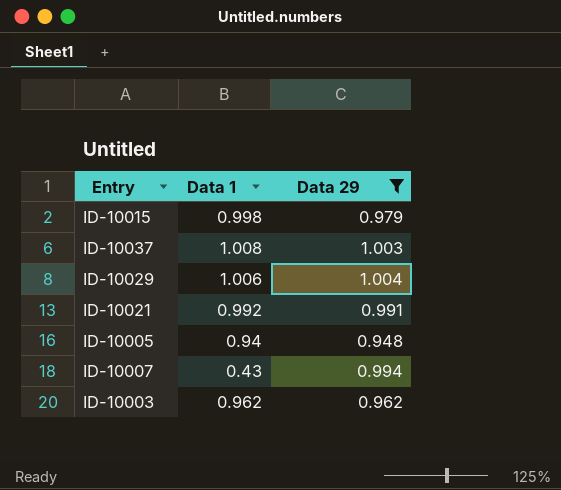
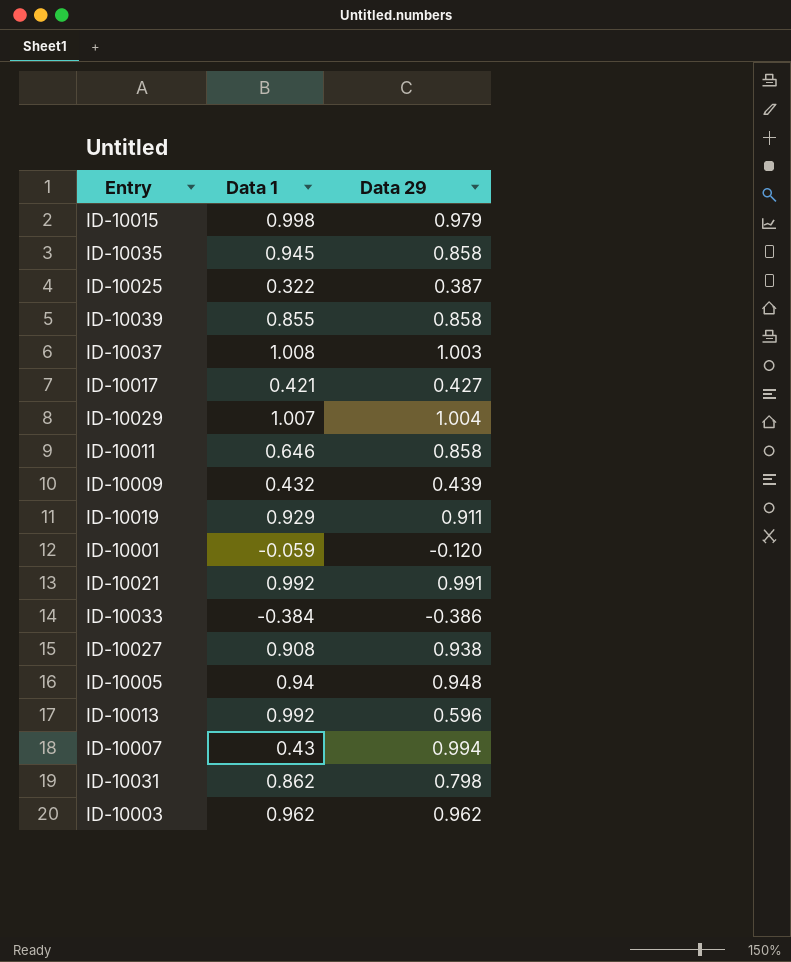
filter: Data 29 >= 0.948 -> none
ID-10029 | Data 1: 1.006 -> 1.007

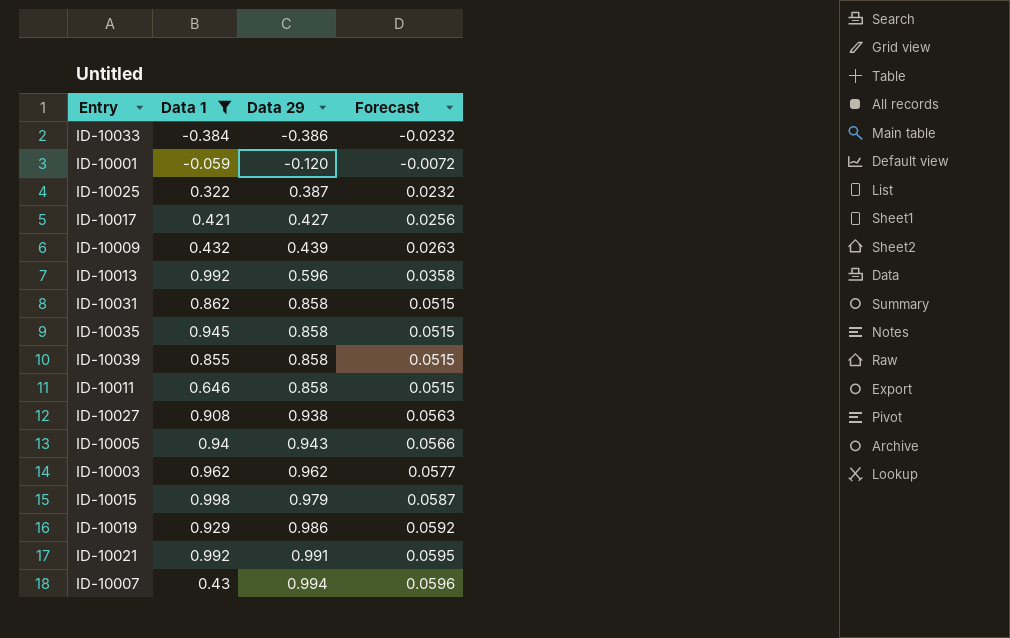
filter: none -> Data 1 <= 0.998
row order: none -> Data 29 ascending
column Forecast | formula: none -> [Data 29] * 0.06
ID-10031 | Data 29: 0.798 -> 0.858
ID-10005 | Data 29: 0.948 -> 0.943
ID-10019 | Data 29: 0.911 -> 0.986

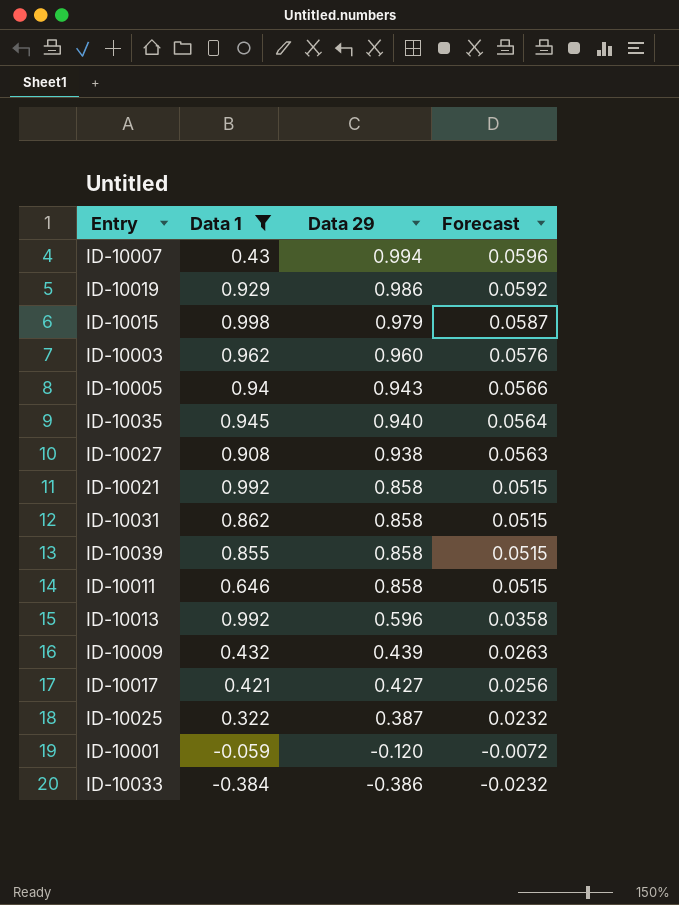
row order: Data 29 ascending -> Data 29 descending
ID-10003 | Data 29: 0.962 -> 0.960
ID-10003 | Forecast: 0.0577 -> 0.0576
ID-10035 | Data 29: 0.858 -> 0.940
ID-10035 | Forecast: 0.0515 -> 0.0564
ID-10021 | Data 29: 0.991 -> 0.858
ID-10021 | Forecast: 0.0595 -> 0.0515

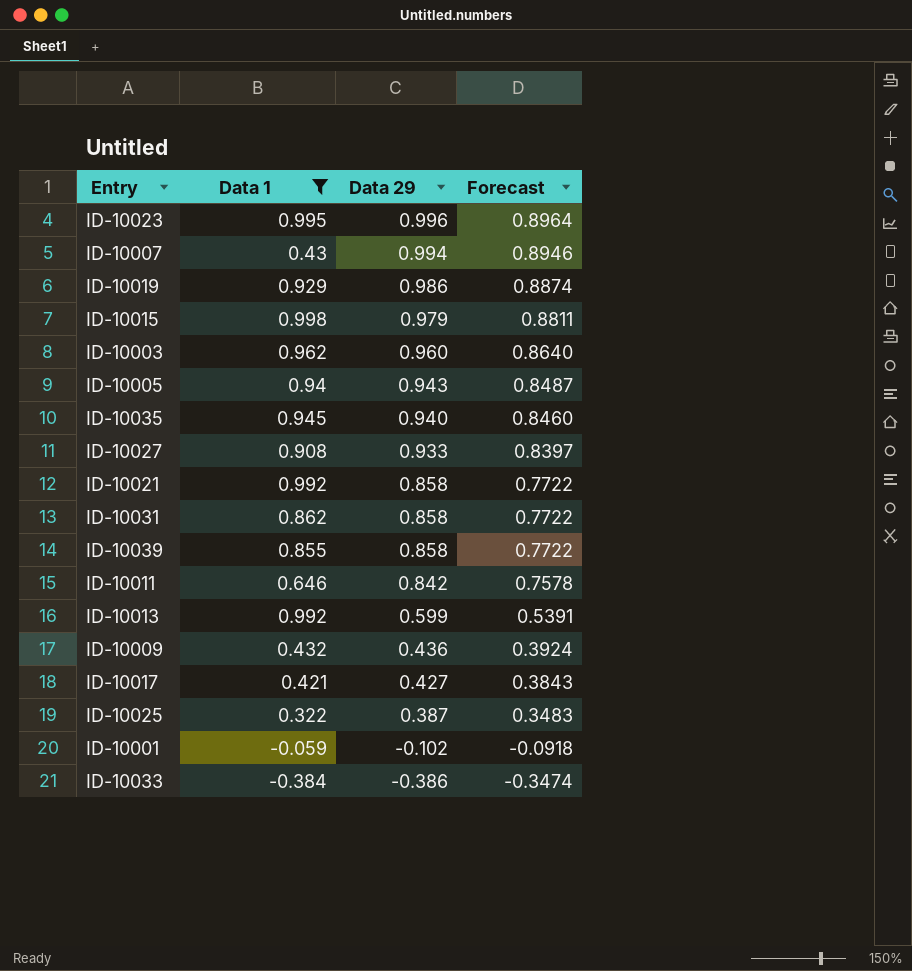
column Forecast | formula: [Data 29] * 0.06 -> [Data 29] * 0.9
row ID-10023: none -> 0.995 | 0.996 | 0.8964
ID-10027 | Data 29: 0.938 -> 0.933
ID-10011 | Data 29: 0.858 -> 0.842
ID-10013 | Data 29: 0.596 -> 0.599
ID-10009 | Data 29: 0.439 -> 0.436
ID-10001 | Data 29: -0.120 -> -0.102

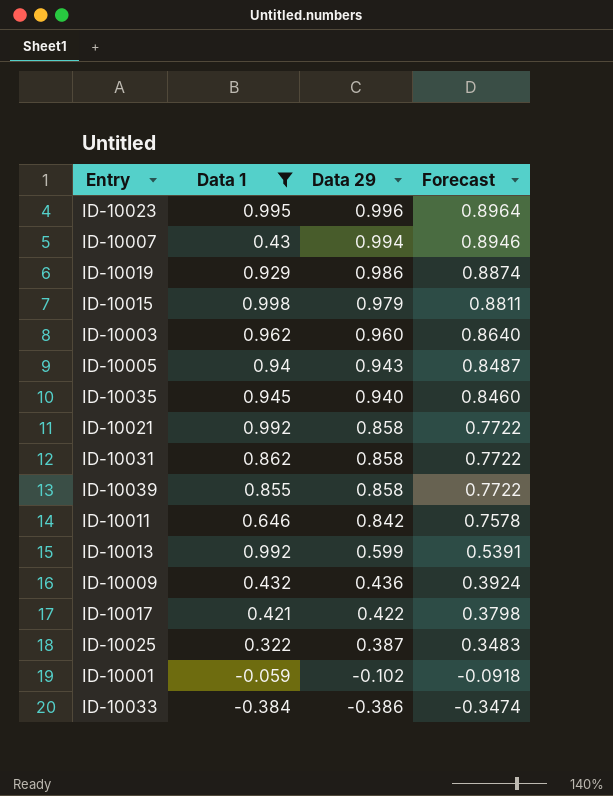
row ID-10027: 0.908 | 0.933 | 0.8397 -> none
ID-10017 | Data 29: 0.427 -> 0.422
ID-10017 | Forecast: 0.3843 -> 0.3798

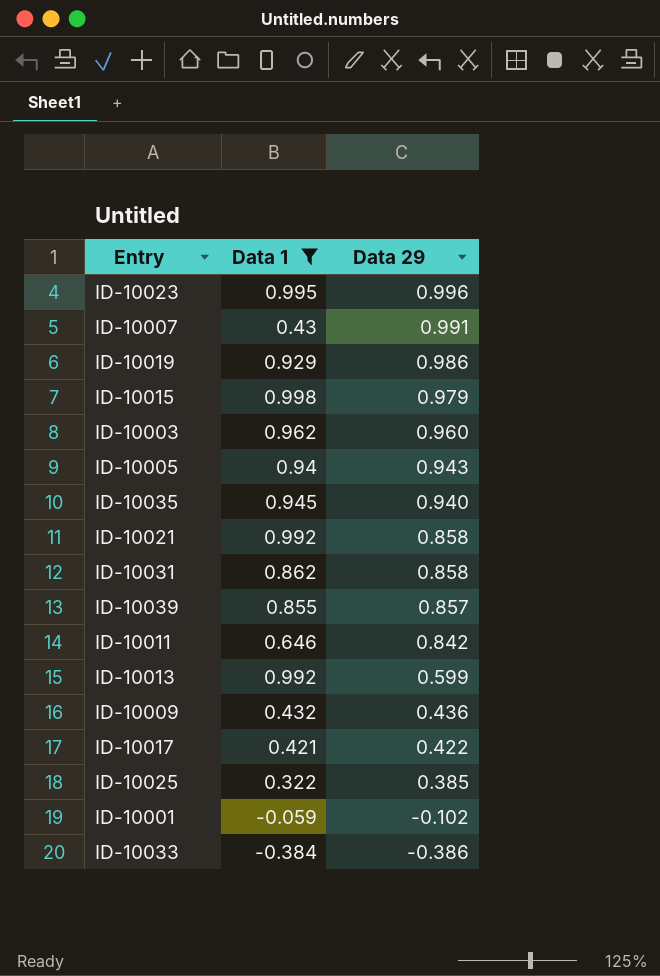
column Forecast | formula: [Data 29] * 0.9 -> none
ID-10007 | Data 29: 0.994 -> 0.991
ID-10039 | Data 29: 0.858 -> 0.857
ID-10025 | Data 29: 0.387 -> 0.385

